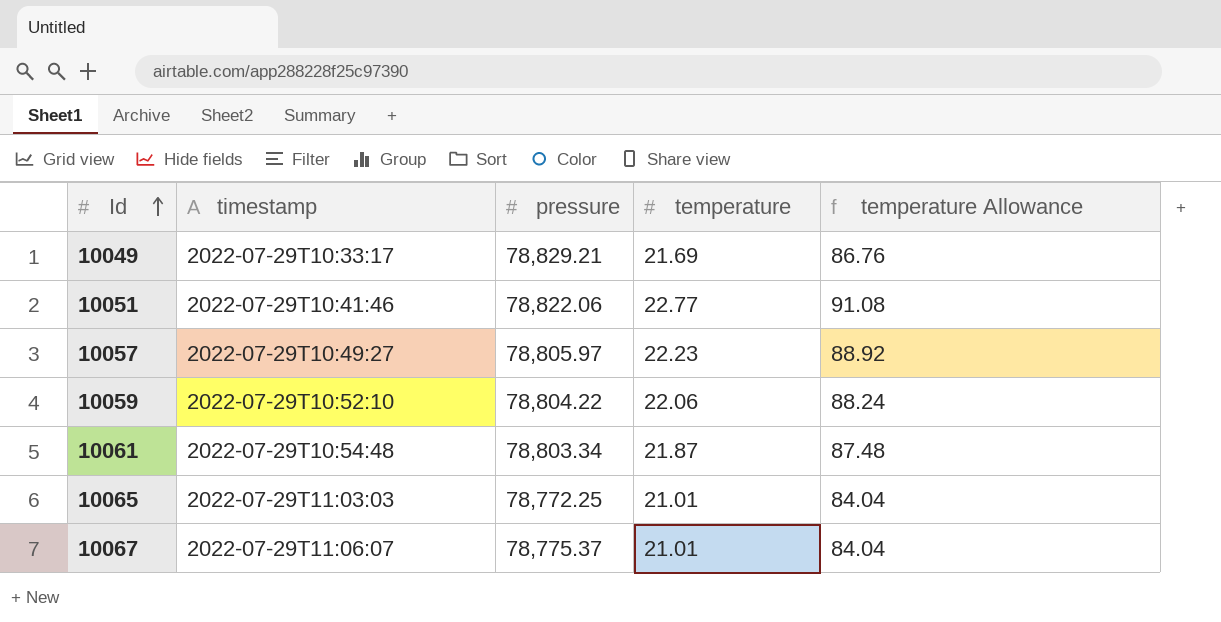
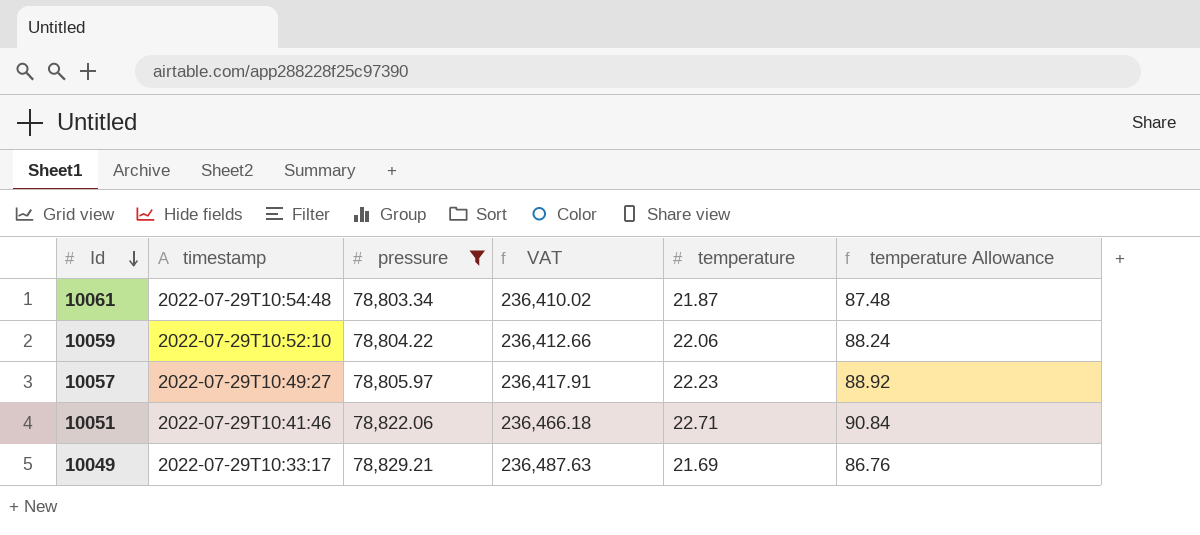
filter: none -> pressure >= 78,803.34
row order: Id ascending -> Id descending
column VAT | formula: none -> [pressure] * 3
10051 | temperature: 22.77 -> 22.71
10051 | temperature Allowance: 91.08 -> 90.84

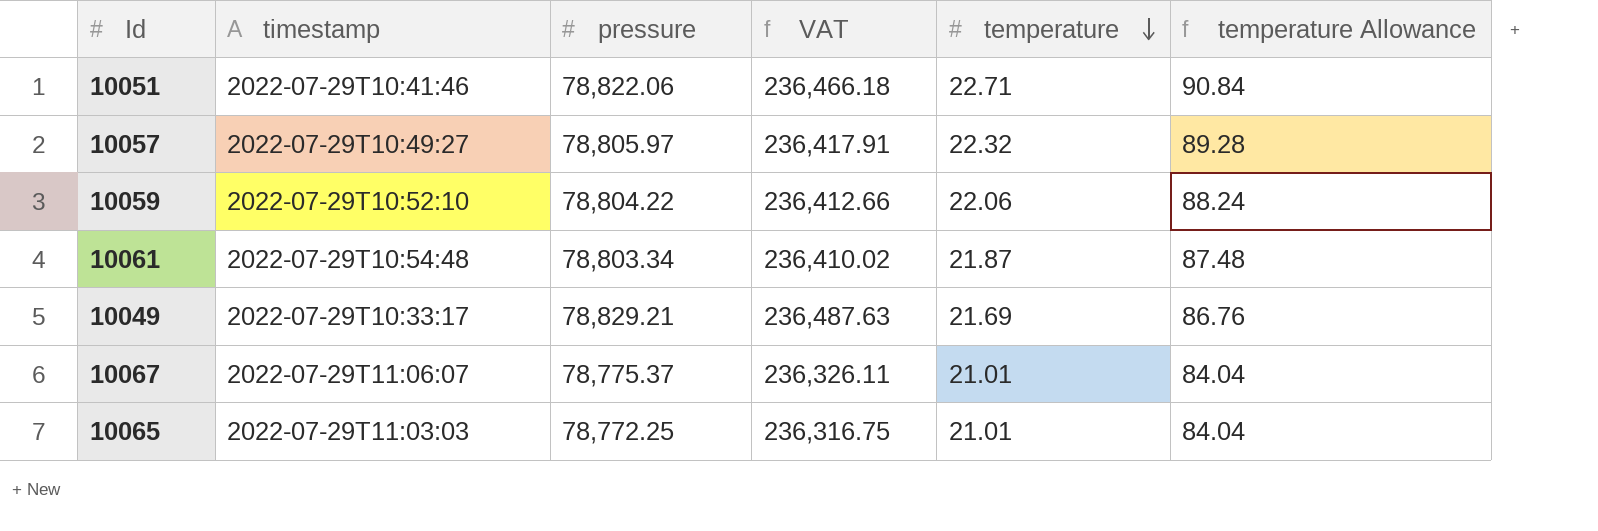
filter: pressure >= 78,803.34 -> none
row order: Id descending -> temperature descending
10057 | temperature: 22.23 -> 22.32
10057 | temperature Allowance: 88.92 -> 89.28

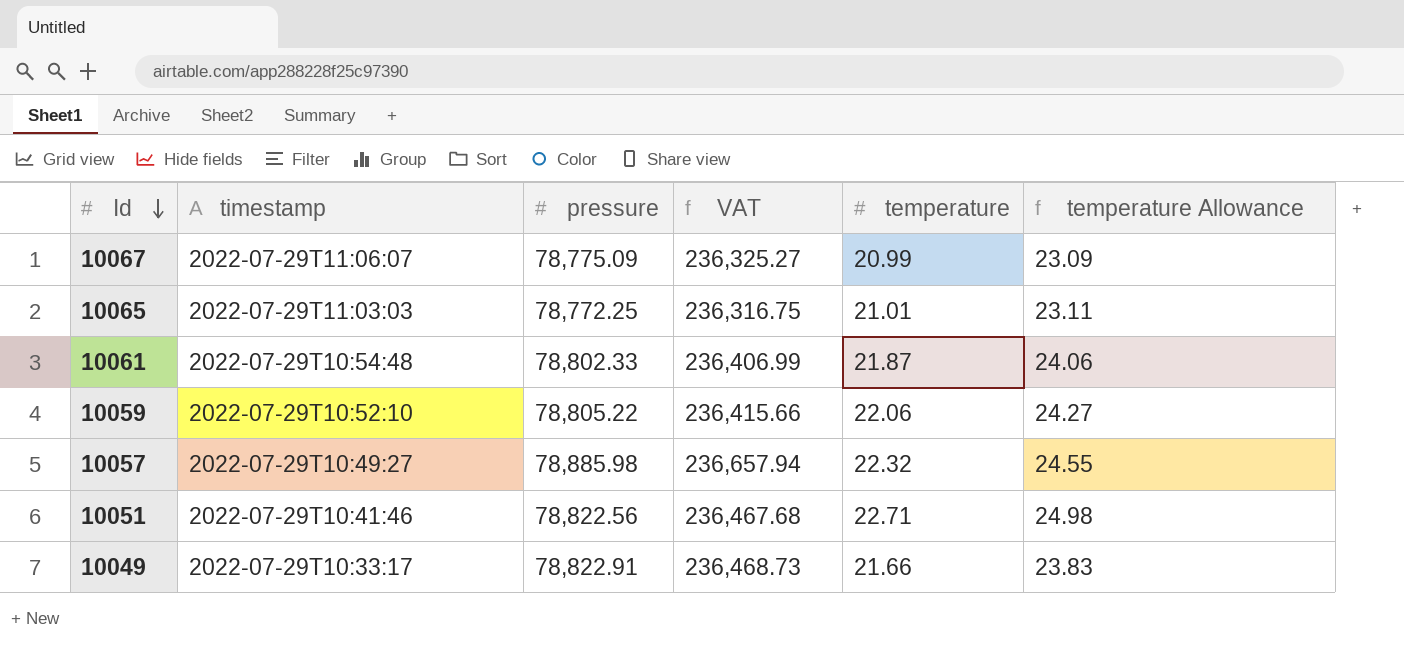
row order: temperature descending -> Id descending
column temperature Allowance | formula: [temperature] * 4 -> [temperature] * 1.1
10067 | pressure: 78,775.37 -> 78,775.09
10067 | VAT: 236,326.11 -> 236,325.27
10067 | temperature: 21.01 -> 20.99
10061 | pressure: 78,803.34 -> 78,802.33
10061 | VAT: 236,410.02 -> 236,406.99
10059 | pressure: 78,804.22 -> 78,805.22
10059 | VAT: 236,412.66 -> 236,415.66
10057 | pressure: 78,805.97 -> 78,885.98
10057 | VAT: 236,417.91 -> 236,657.94
10051 | pressure: 78,822.06 -> 78,822.56
10051 | VAT: 236,466.18 -> 236,467.68
10049 | pressure: 78,829.21 -> 78,822.91
10049 | VAT: 236,487.63 -> 236,468.73
10049 | temperature: 21.69 -> 21.66

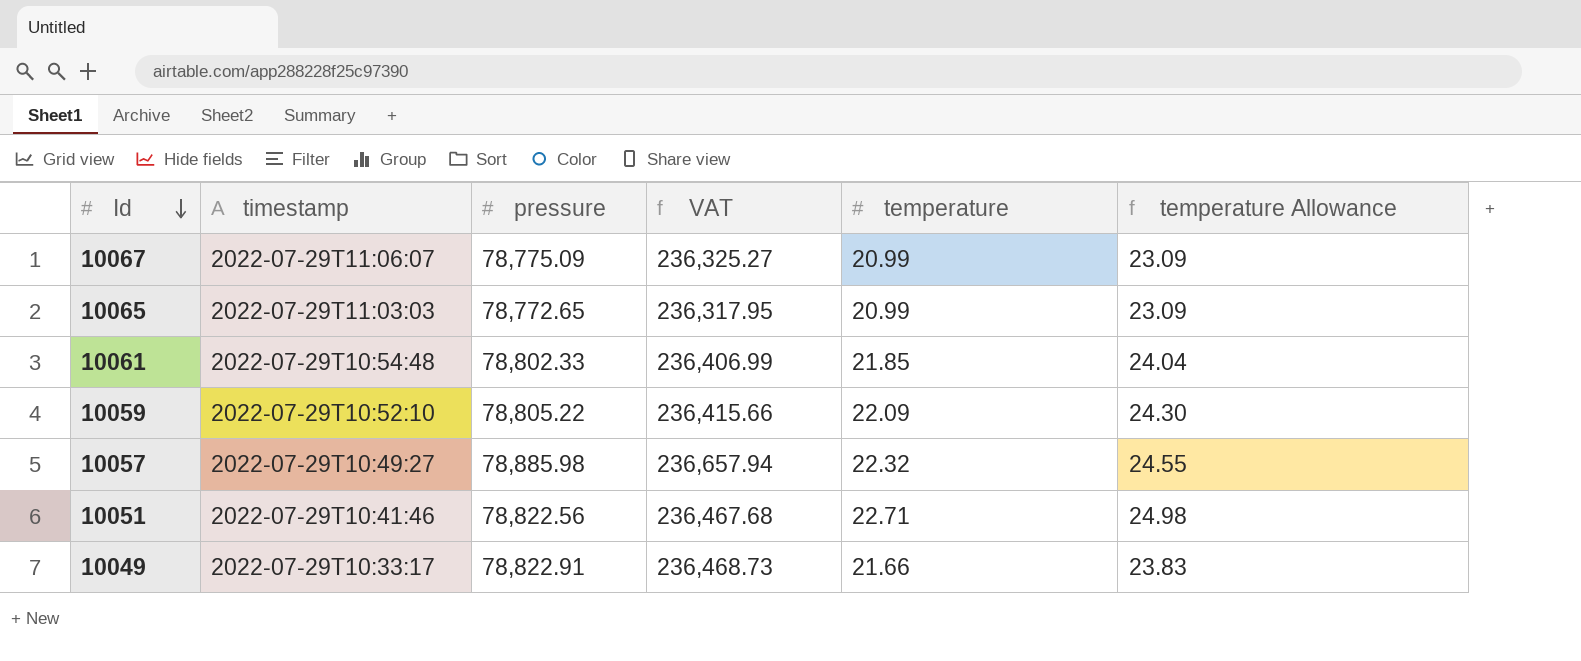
10065 | pressure: 78,772.25 -> 78,772.65
10065 | VAT: 236,316.75 -> 236,317.95
10065 | temperature: 21.01 -> 20.99
10065 | temperature Allowance: 23.11 -> 23.09
10061 | temperature: 21.87 -> 21.85
10061 | temperature Allowance: 24.06 -> 24.04
10059 | temperature: 22.06 -> 22.09
10059 | temperature Allowance: 24.27 -> 24.30

